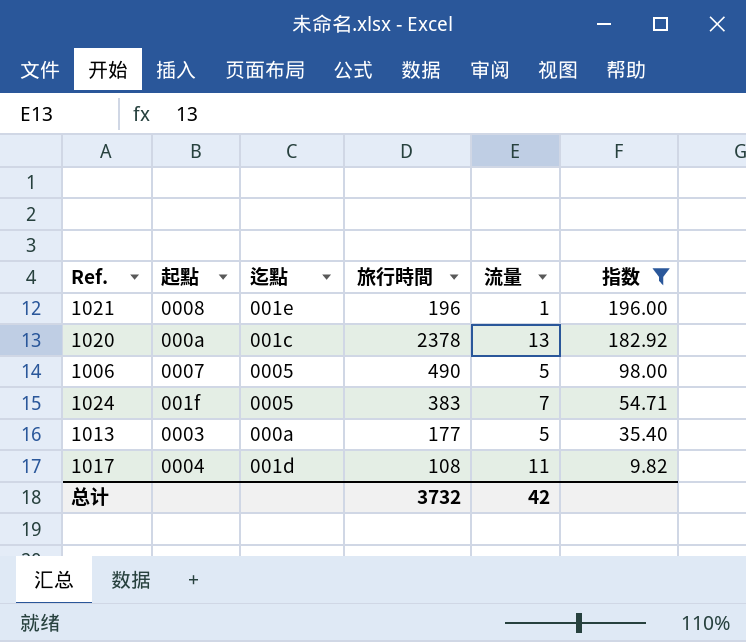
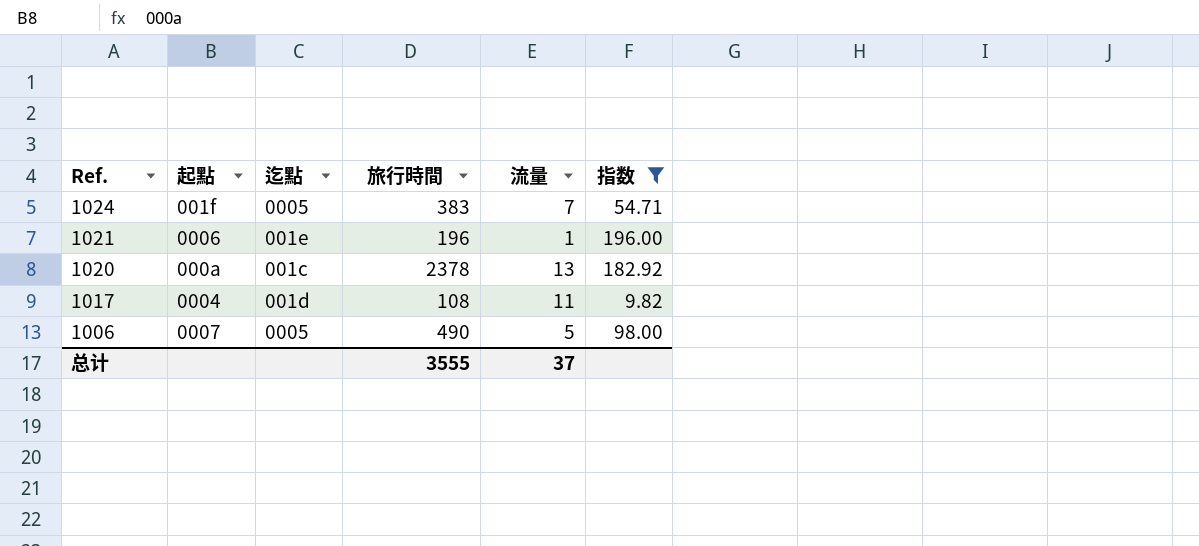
row order: 指数 descending -> Ref. descending
row 1013: 0003 | 000a | 177 | 5 | 35.40 -> none
1021 | 起點: 0008 -> 0006
总计 | 旅行時間: 3732 -> 3555
总计 | 流量: 42 -> 37

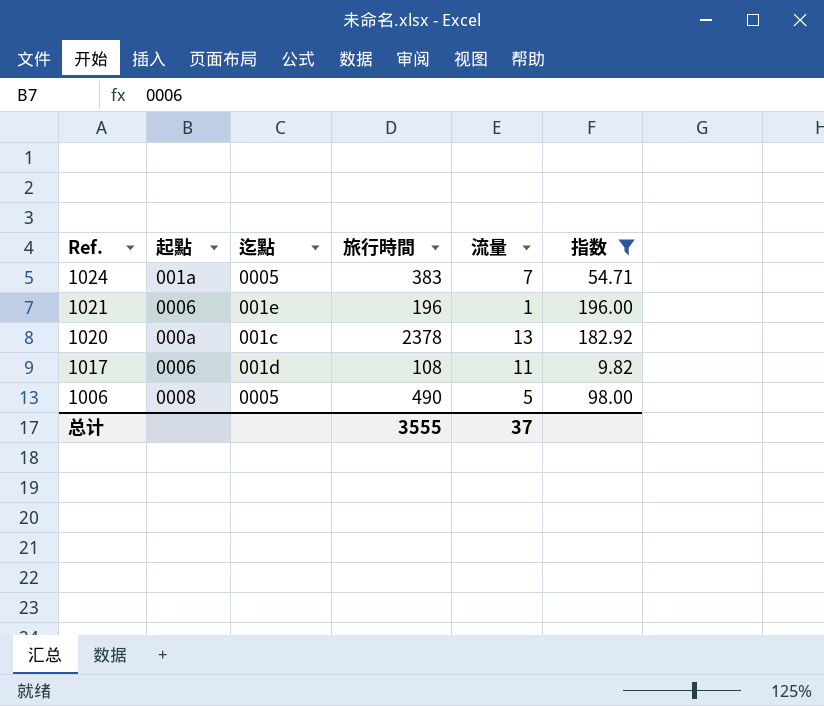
1024 | 起點: 001f -> 001a
1017 | 起點: 0004 -> 0006
1006 | 起點: 0007 -> 0008

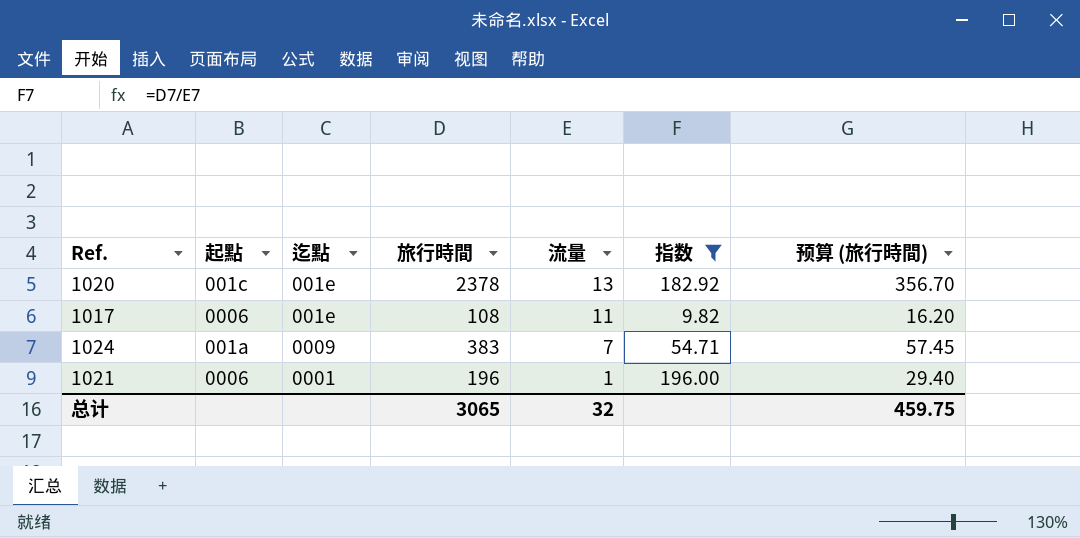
row order: Ref. descending -> 流量 descending
column 预算 (旅行時間) | formula: none -> [旅行時間] * 0.15
row 1006: 0008 | 0005 | 490 | 5 | 98.00 -> none
1020 | 起點: 000a -> 001c
1020 | 迄點: 001c -> 001e
1017 | 迄點: 001d -> 001e
1024 | 迄點: 0005 -> 0009
1021 | 迄點: 001e -> 0001
总计 | 旅行時間: 3555 -> 3065
总计 | 流量: 37 -> 32

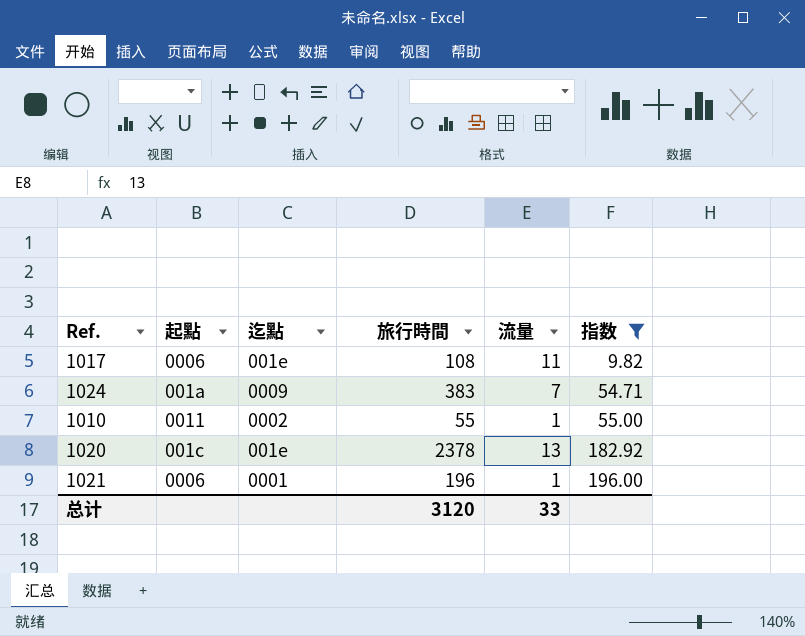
row order: 流量 descending -> 指数 ascending
column 预算 (旅行時間) | formula: [旅行時間] * 0.15 -> none
row 1010: none -> 0011 | 0002 | 55 | 1 | 55.00
总计 | 旅行時間: 3065 -> 3120
总计 | 流量: 32 -> 33

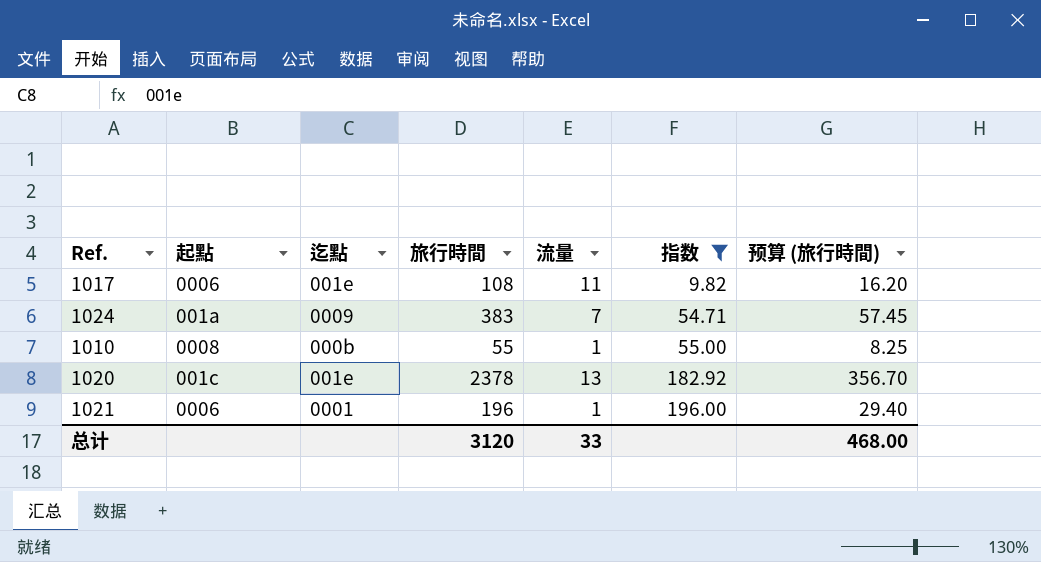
column 预算 (旅行時間) | formula: none -> [旅行時間] * 0.15
1010 | 起點: 0011 -> 0008
1010 | 迄點: 0002 -> 000b

